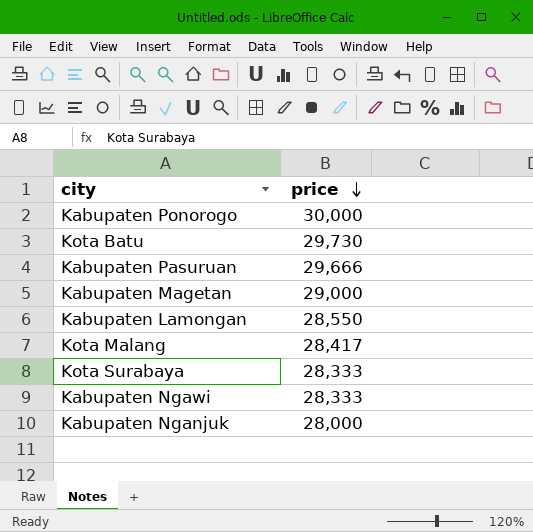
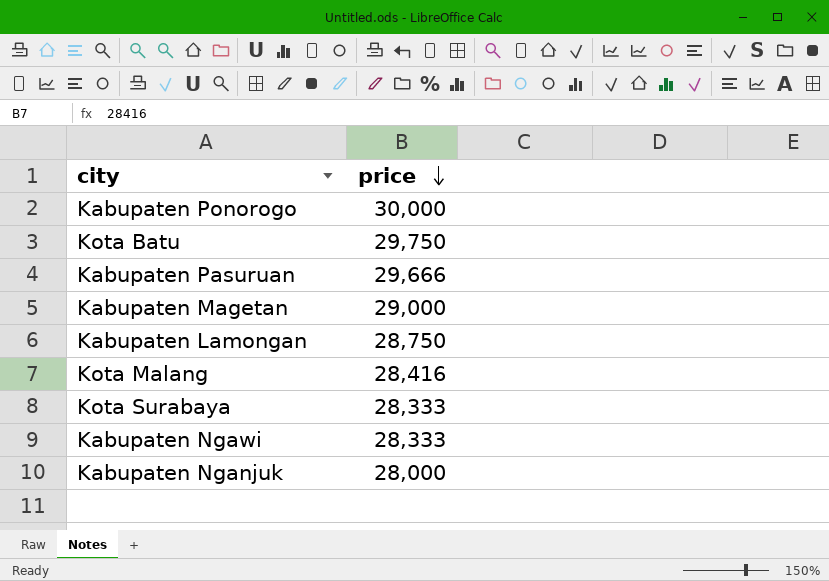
Kota Batu | price: 29,730 -> 29,750
Kabupaten Lamongan | price: 28,550 -> 28,750
Kota Malang | price: 28,417 -> 28,416

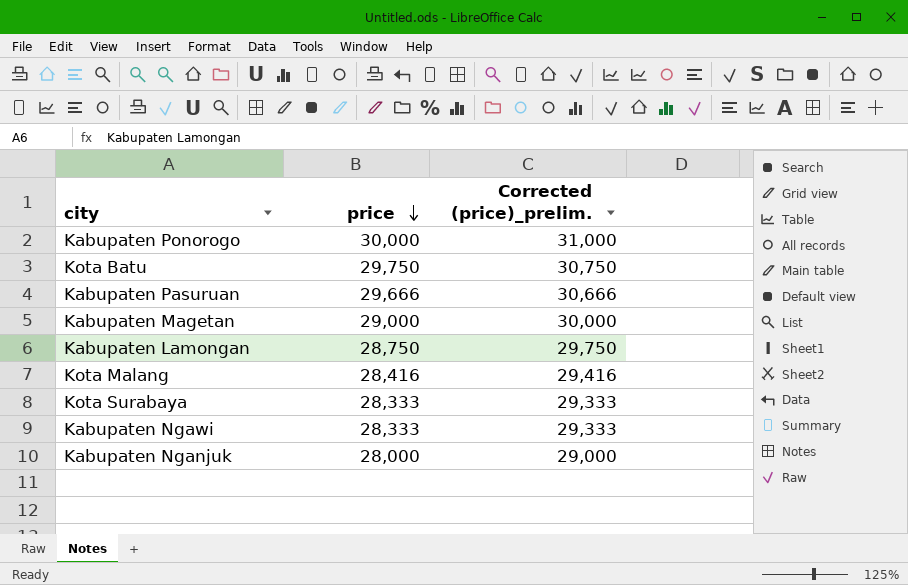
column Corrected (price)_prelim. | formula: none -> [price] + 1000

